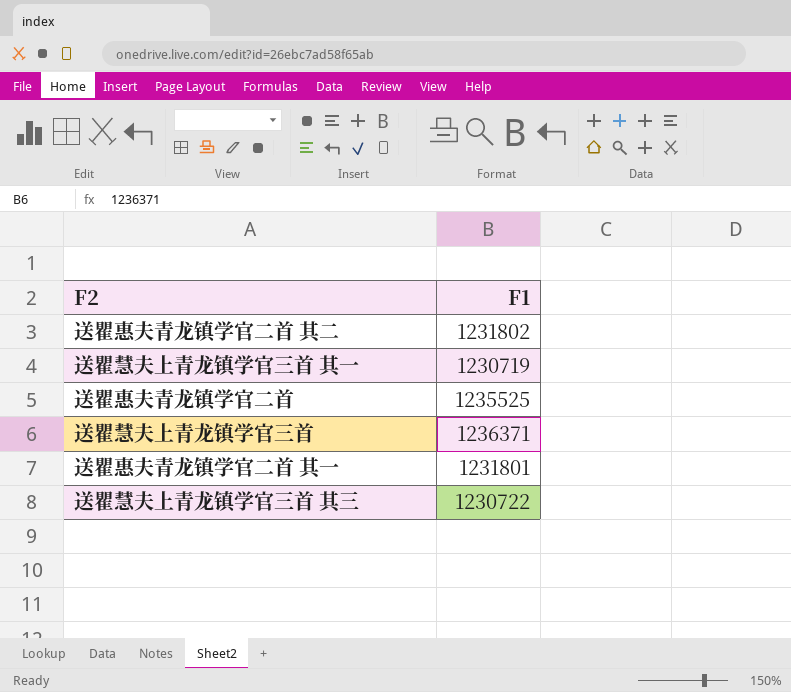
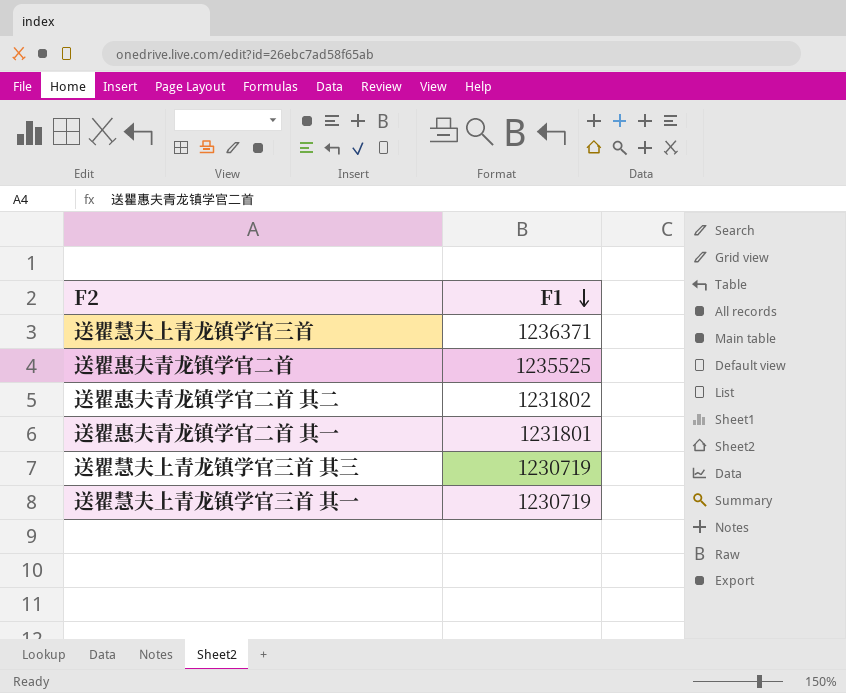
row order: none -> F1 descending
送瞿慧夫上青龙镇学官三首 其三 | F1: 1230722 -> 1230719

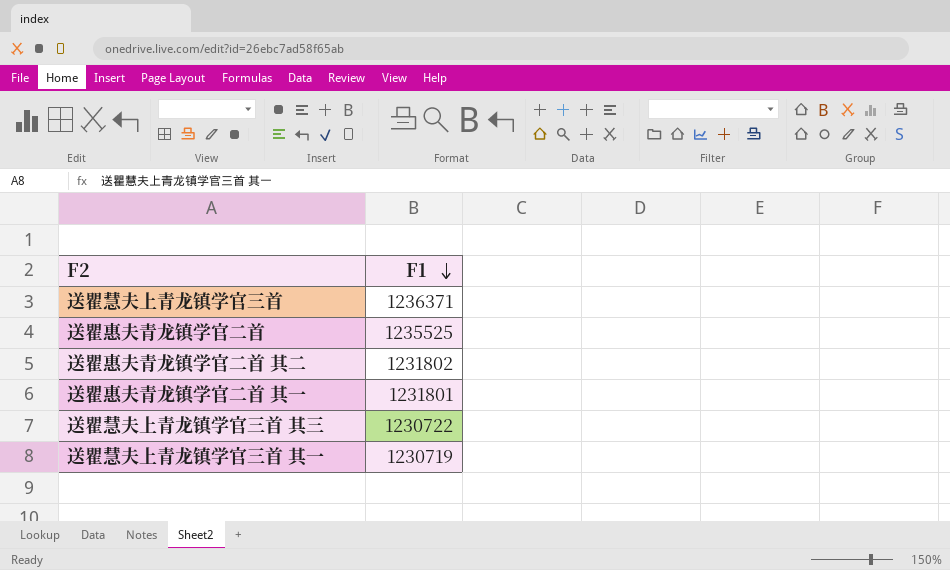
送瞿慧夫上青龙镇学官三首 其三 | F1: 1230719 -> 1230722

